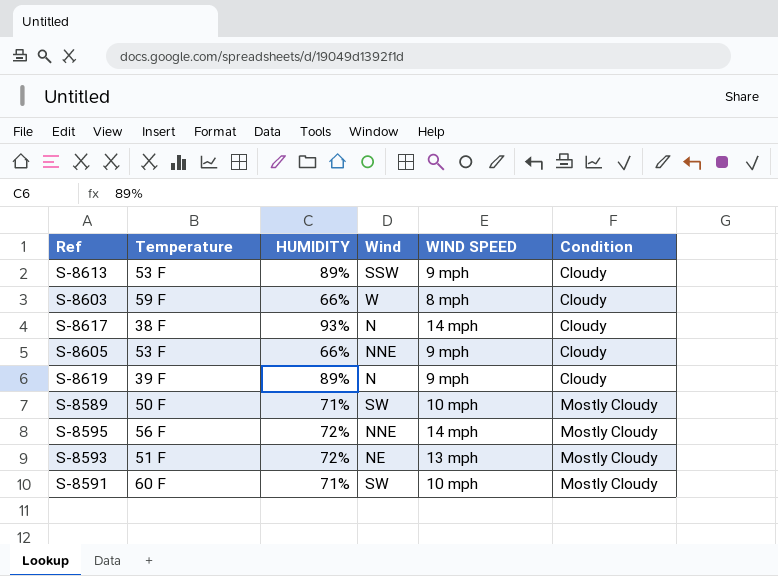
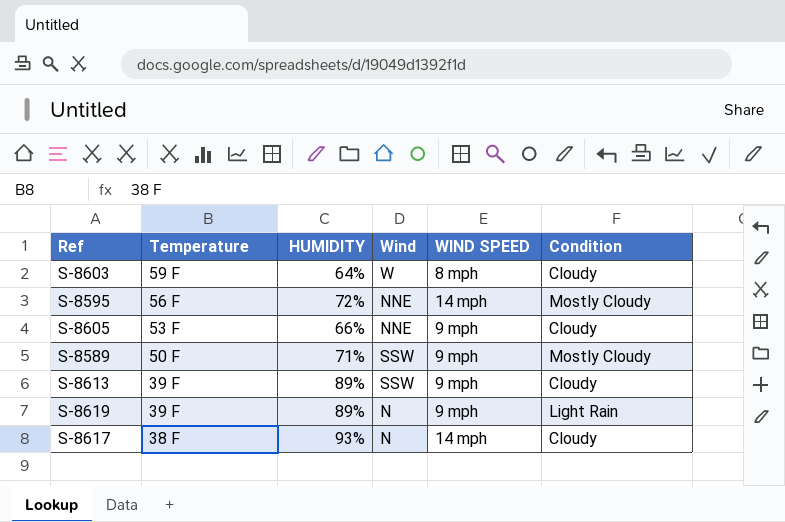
row order: Condition ascending -> Temperature descending
row S-8593: 51 F | 72% | NE | 13 mph | Mostly Cloudy -> none
row S-8591: 60 F | 71% | SW | 10 mph | Mostly Cloudy -> none
S-8603 | HUMIDITY: 66% -> 64%
S-8589 | Wind: SW -> SSW
S-8589 | WIND SPEED: 10 mph -> 9 mph
S-8613 | Temperature: 53 F -> 39 F
S-8619 | Condition: Cloudy -> Light Rain

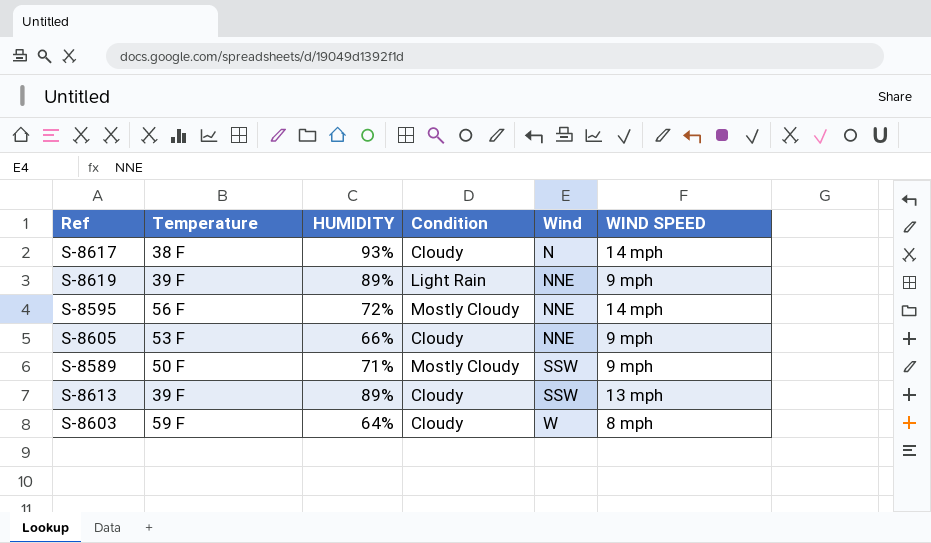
row order: Temperature descending -> Wind ascending
column Condition | position: 6 -> 4
S-8619 | Wind: N -> NNE
S-8613 | WIND SPEED: 9 mph -> 13 mph

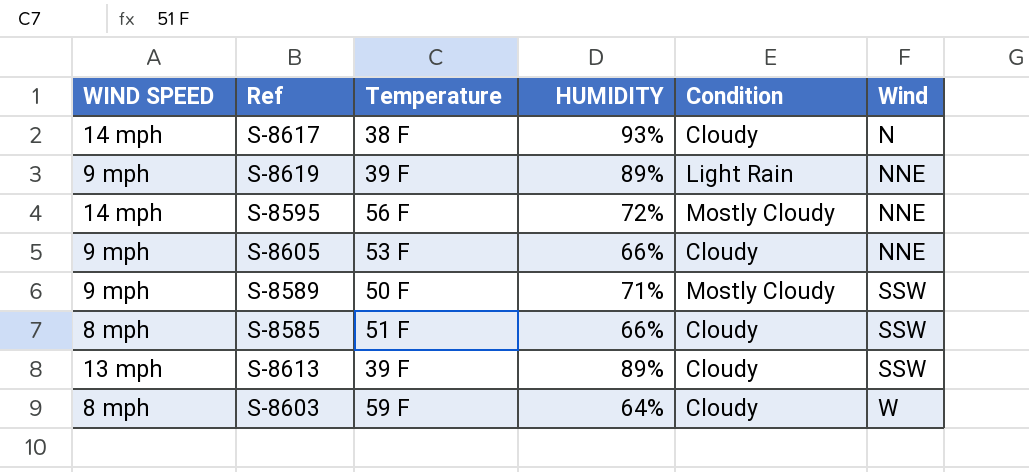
column WIND SPEED | position: 6 -> 1
row S-8585: none -> 8 mph | 51 F | 66% | Cloudy | SSW

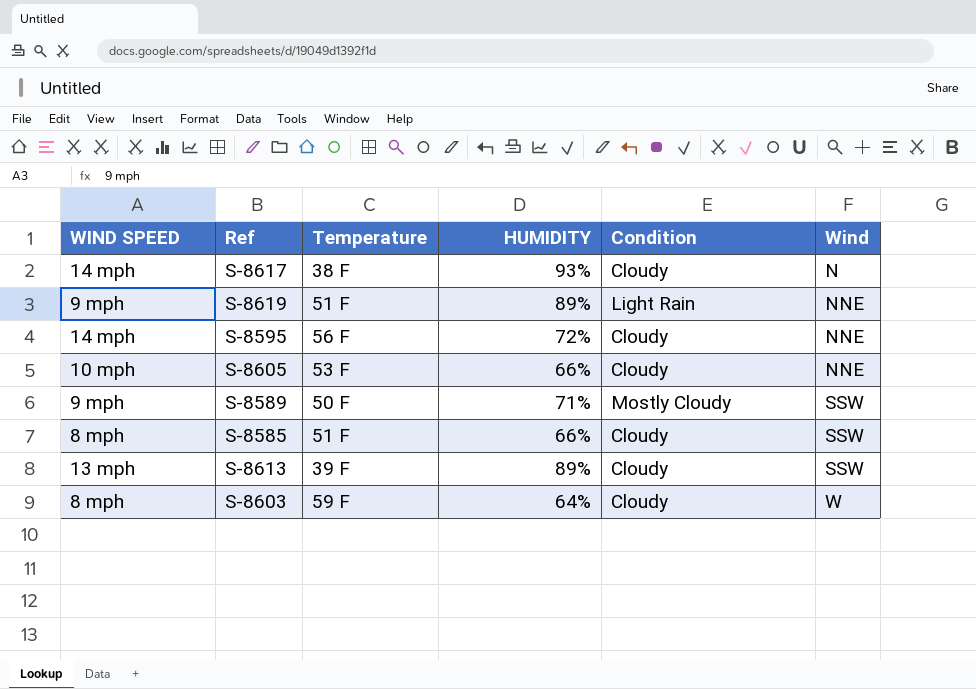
S-8619 | Temperature: 39 F -> 51 F
S-8595 | Condition: Mostly Cloudy -> Cloudy
S-8605 | WIND SPEED: 9 mph -> 10 mph

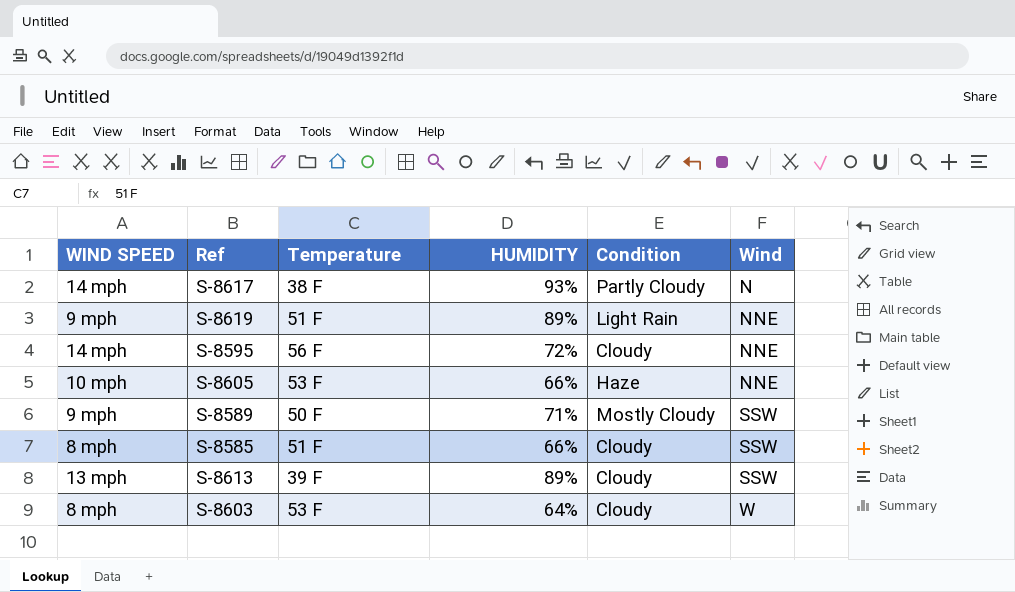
S-8617 | Condition: Cloudy -> Partly Cloudy
S-8605 | Condition: Cloudy -> Haze
S-8603 | Temperature: 59 F -> 53 F

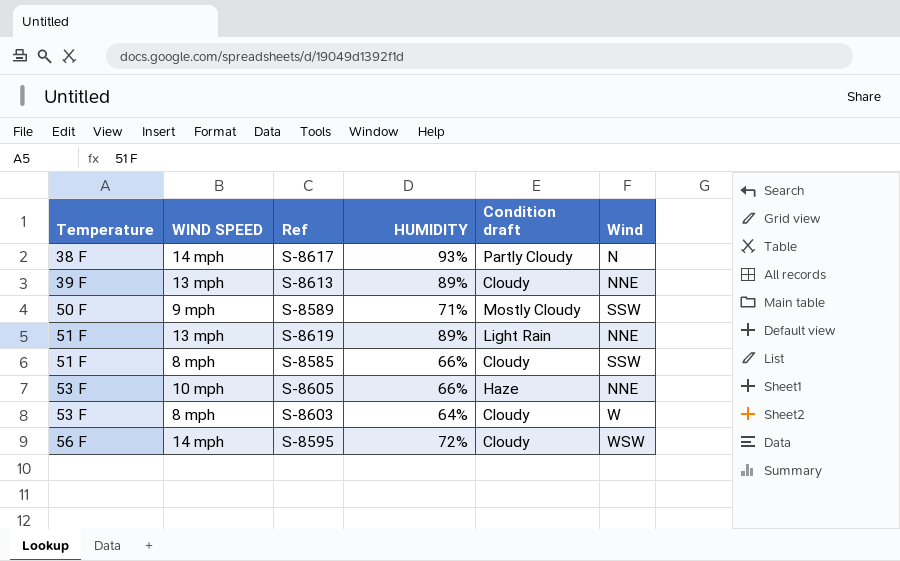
row order: Wind ascending -> Temperature ascending
column Temperature | position: 3 -> 1
column name: Condition -> Condition draft
S-8613 | Wind: SSW -> NNE
S-8619 | WIND SPEED: 9 mph -> 13 mph
S-8595 | Wind: NNE -> WSW

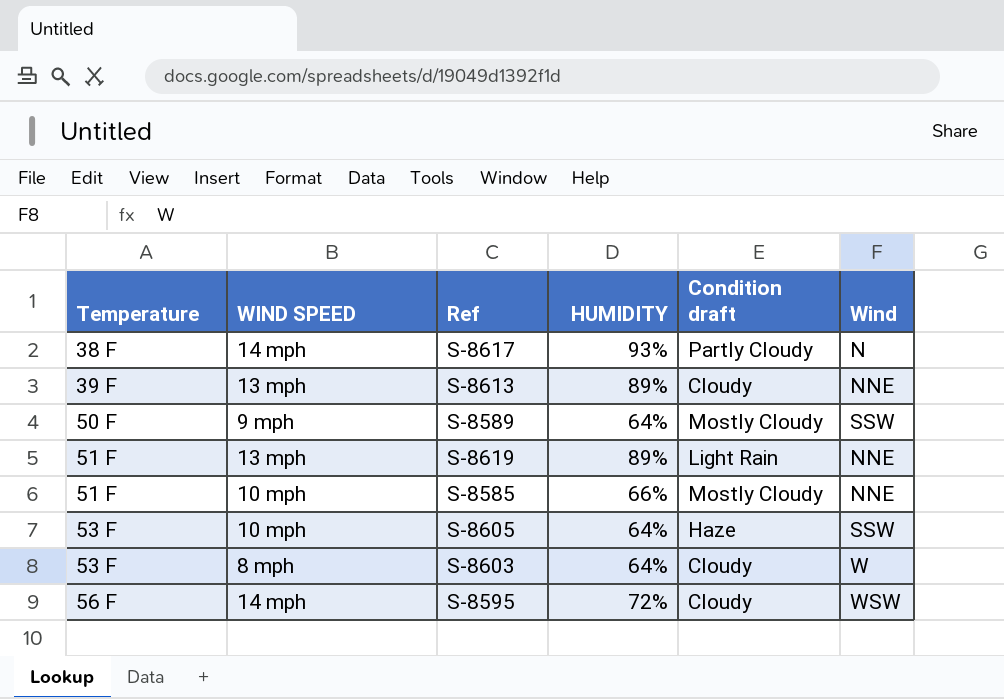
S-8589 | HUMIDITY: 71% -> 64%
S-8585 | WIND SPEED: 8 mph -> 10 mph
S-8585 | Condition draft: Cloudy -> Mostly Cloudy
S-8585 | Wind: SSW -> NNE
S-8605 | HUMIDITY: 66% -> 64%
S-8605 | Wind: NNE -> SSW

